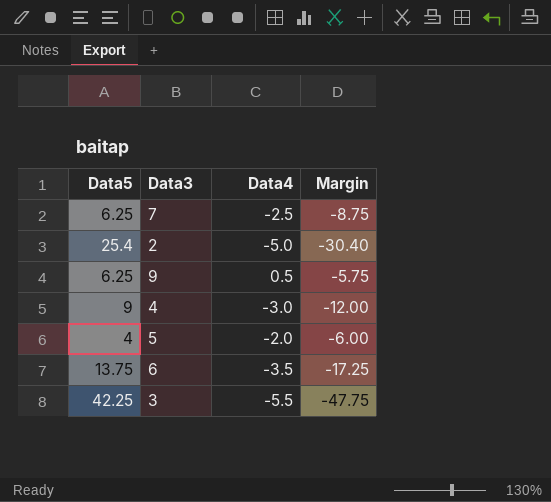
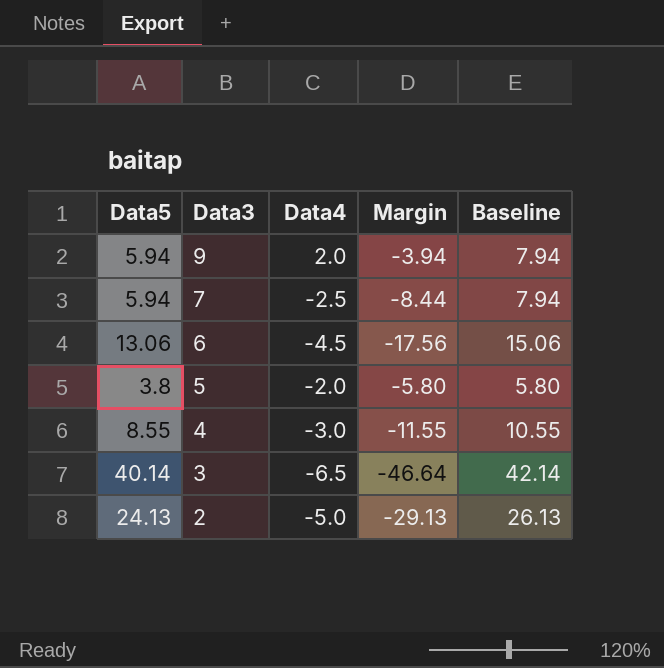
row order: none -> Data3 descending
column Baseline | formula: none -> [Data5] + 2
9 | Data5: 6.25 -> 5.94
9 | Data4: 0.5 -> 2.0
9 | Margin: -5.75 -> -3.94
7 | Data5: 6.25 -> 5.94
7 | Margin: -8.75 -> -8.44
6 | Data5: 13.75 -> 13.06
6 | Data4: -3.5 -> -4.5
6 | Margin: -17.25 -> -17.56
5 | Data5: 4 -> 3.8
5 | Margin: -6.00 -> -5.80
4 | Data5: 9 -> 8.55
4 | Margin: -12.00 -> -11.55
3 | Data5: 42.25 -> 40.14
3 | Data4: -5.5 -> -6.5
3 | Margin: -47.75 -> -46.64
2 | Data5: 25.4 -> 24.13
2 | Margin: -30.40 -> -29.13

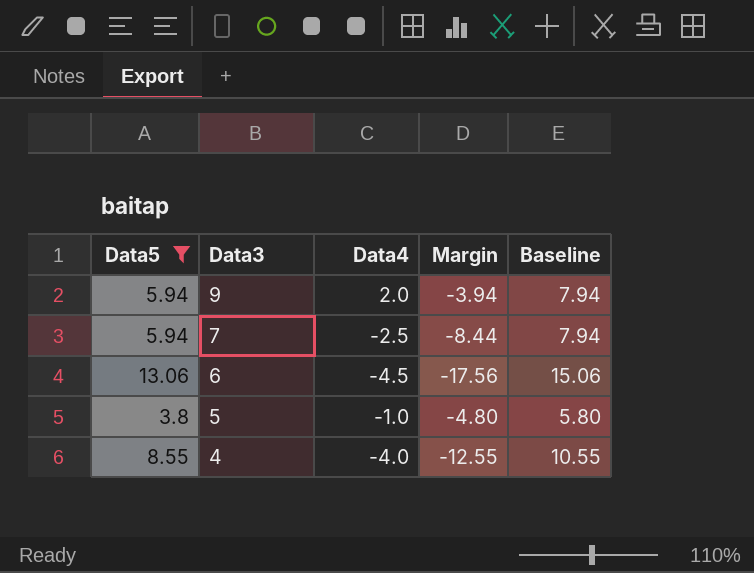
filter: none -> Data5 <= 13.06
5 | Data4: -2.0 -> -1.0
5 | Margin: -5.80 -> -4.80
4 | Data4: -3.0 -> -4.0
4 | Margin: -11.55 -> -12.55

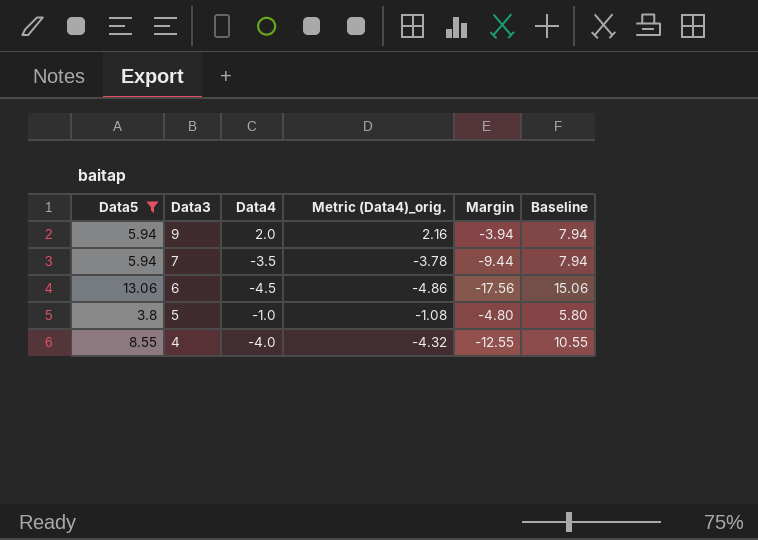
column Metric (Data4)_orig. | formula: none -> [Data4] * 1.08
7 | Data4: -2.5 -> -3.5
7 | Margin: -8.44 -> -9.44

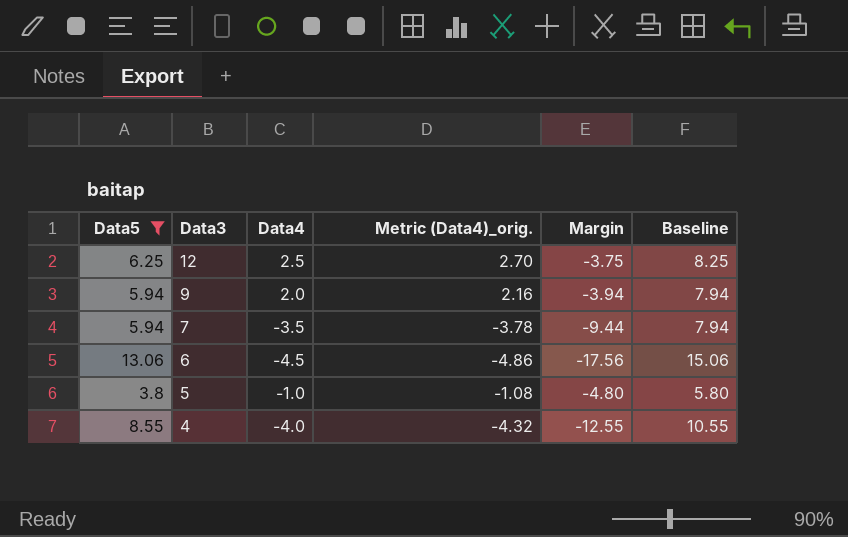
row 12: none -> 6.25 | 2.5 | 2.70 | -3.75 | 8.25

